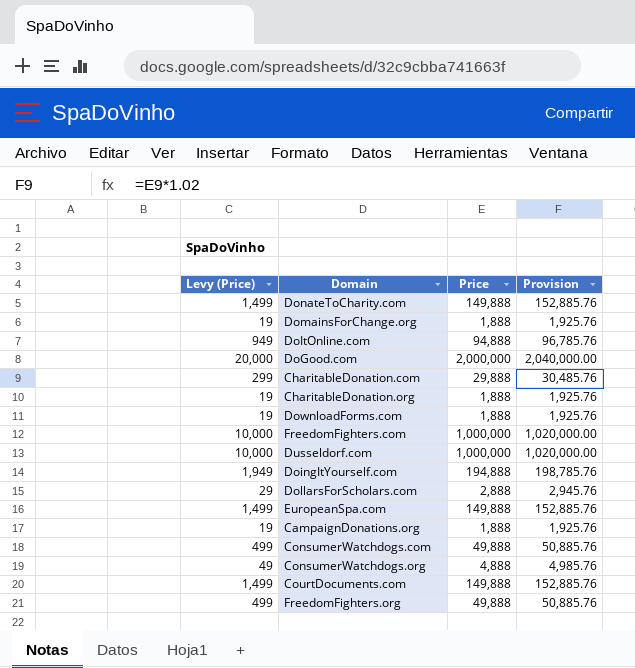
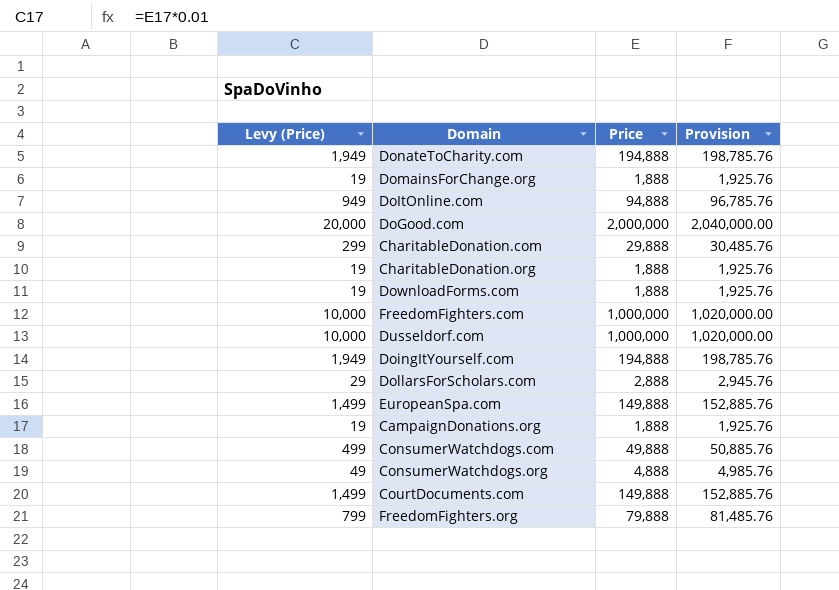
DonateToCharity.com | Levy (Price): 1,499 -> 1,949
DonateToCharity.com | Price: 149,888 -> 194,888
DonateToCharity.com | Provision: 152,885.76 -> 198,785.76
FreedomFighters.org | Levy (Price): 499 -> 799
FreedomFighters.org | Price: 49,888 -> 79,888
FreedomFighters.org | Provision: 50,885.76 -> 81,485.76

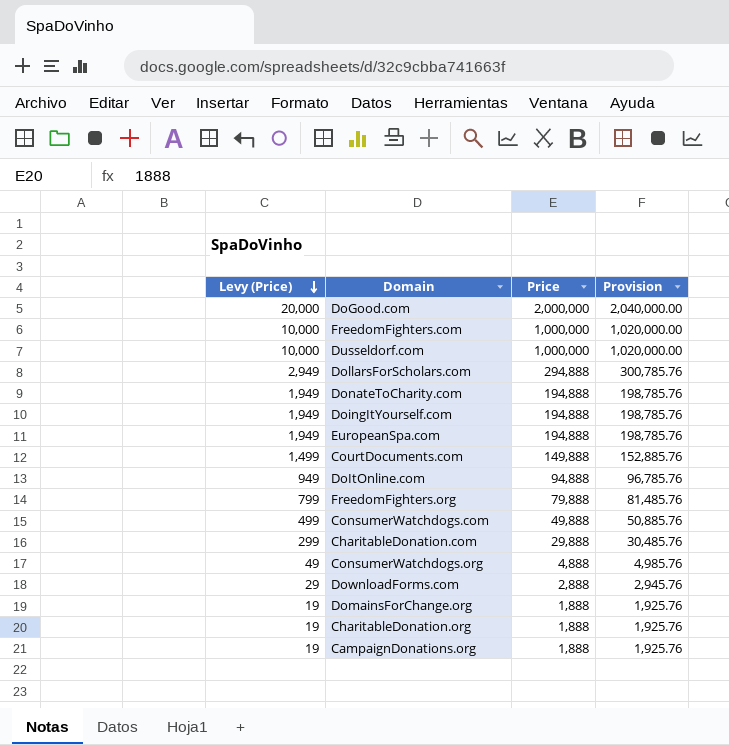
row order: none -> Levy (Price) descending
DollarsForScholars.com | Levy (Price): 29 -> 2,949
DollarsForScholars.com | Price: 2,888 -> 294,888
DollarsForScholars.com | Provision: 2,945.76 -> 300,785.76
EuropeanSpa.com | Levy (Price): 1,499 -> 1,949
EuropeanSpa.com | Price: 149,888 -> 194,888
EuropeanSpa.com | Provision: 152,885.76 -> 198,785.76
DownloadForms.com | Levy (Price): 19 -> 29
DownloadForms.com | Price: 1,888 -> 2,888
DownloadForms.com | Provision: 1,925.76 -> 2,945.76

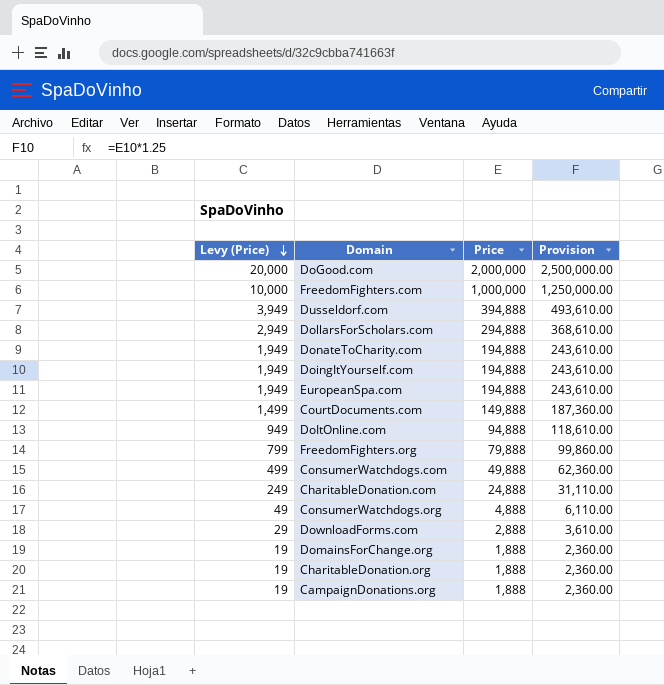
column Provision | formula: [Price] * 1.02 -> [Price] * 1.25
Dusseldorf.com | Levy (Price): 10,000 -> 3,949
Dusseldorf.com | Price: 1,000,000 -> 394,888
CharitableDonation.com | Levy (Price): 299 -> 249
CharitableDonation.com | Price: 29,888 -> 24,888

